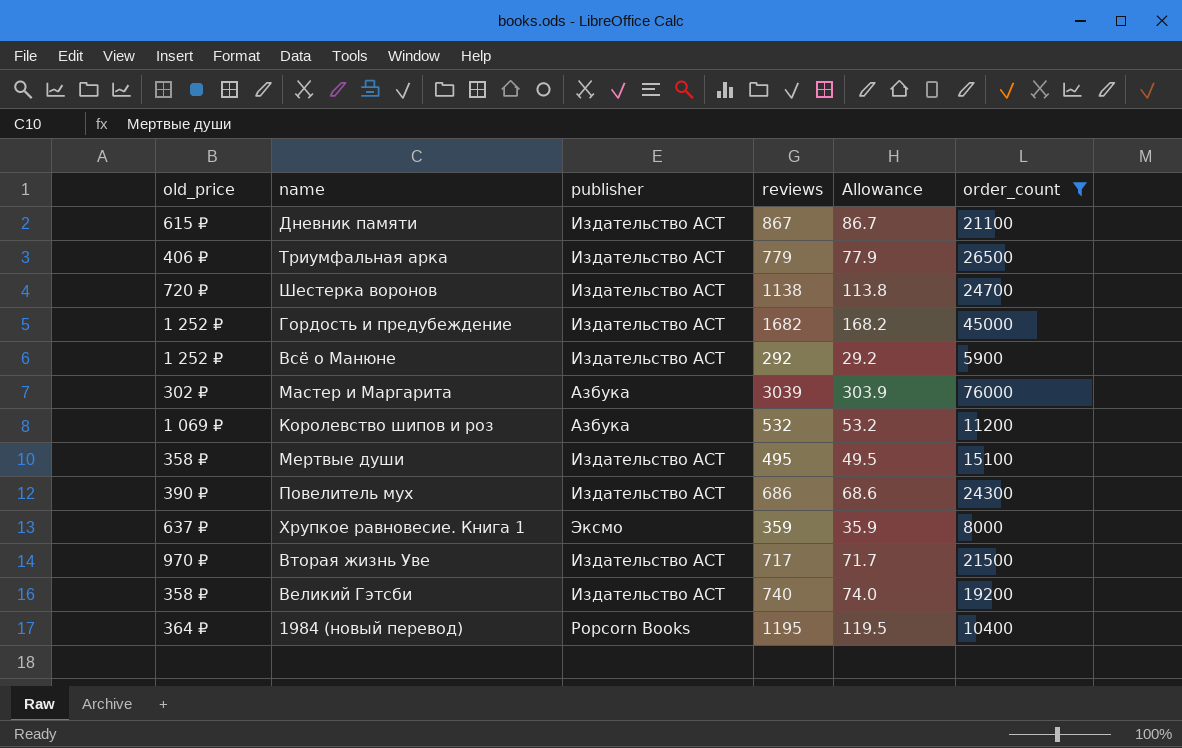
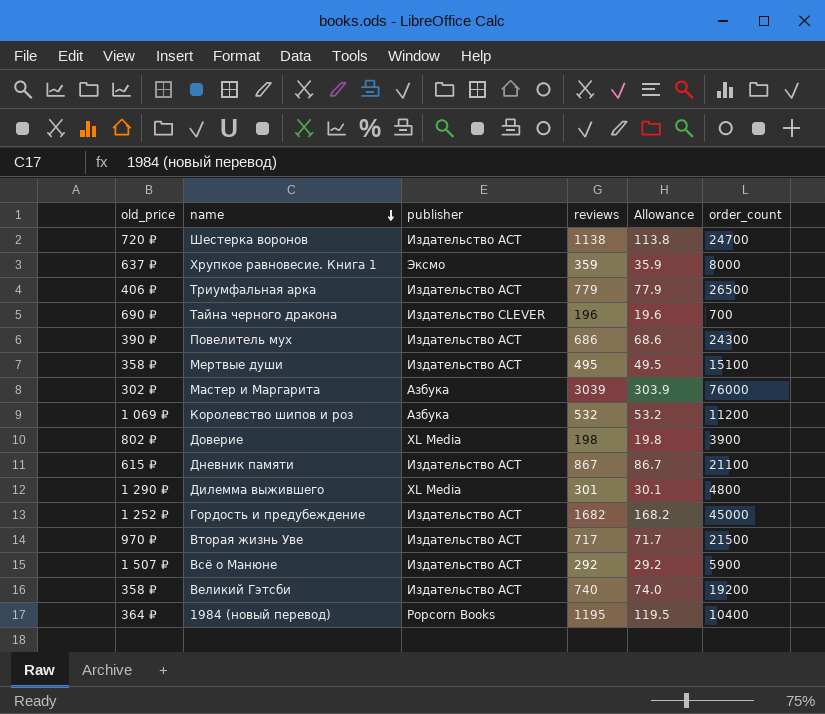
filter: order_count >= 5900 -> none
row order: none -> name descending
Всё о Манюне | old_price: 1 252 ₽ -> 1 507 ₽

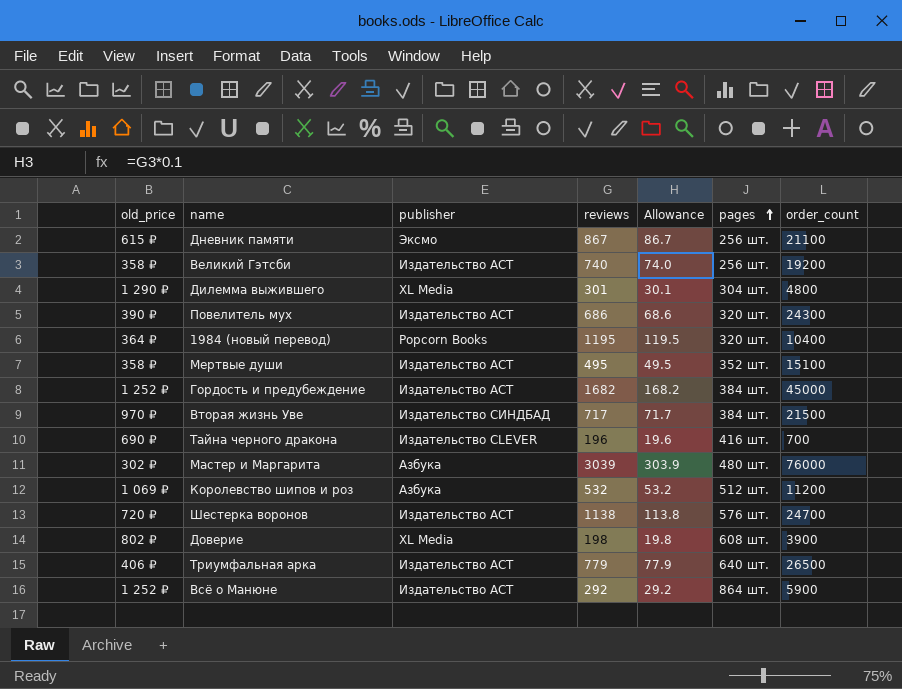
row order: name descending -> pages ascending
column pages | position: none -> 6
row Хрупкое равновесие. Книга 1: 637 ₽ | Эксмо | 359 | 35.9 | 8000 -> none
Дневник памяти | publisher: Издательство АСТ -> Эксмо
Вторая жизнь Уве | publisher: Издательство АСТ -> Издательство СИНДБАД
Всё о Манюне | old_price: 1 507 ₽ -> 1 252 ₽

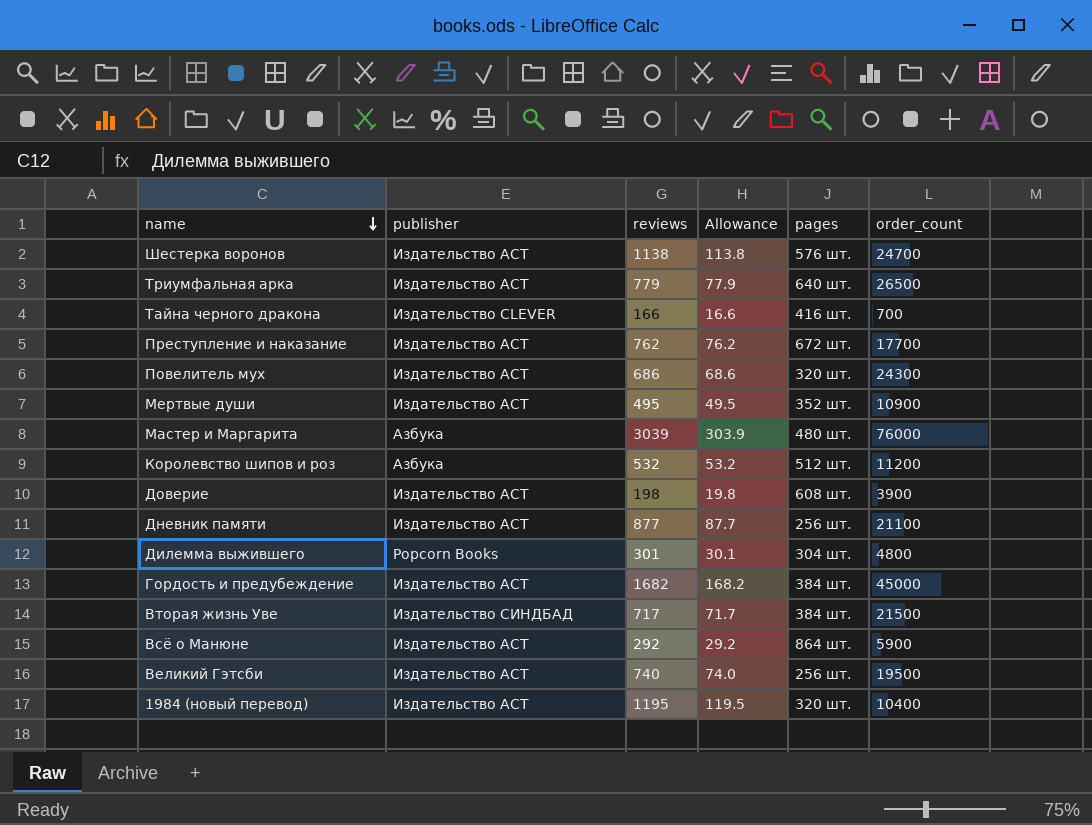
row order: pages ascending -> name descending
column old_price | position: 1 -> none
Тайна черного дракона | reviews: 196 -> 166
Тайна черного дракона | Allowance: 19.6 -> 16.6
row Преступление и наказание: none -> Издательство АСТ | 762 | 76.2 | 672 шт. | 17700
Мертвые души | order_count: 15100 -> 10900
Доверие | publisher: XL Media -> Издательство АСТ
Дневник памяти | publisher: Эксмо -> Издательство АСТ
Дневник памяти | reviews: 867 -> 877
Дневник памяти | Allowance: 86.7 -> 87.7
Дилемма выжившего | publisher: XL Media -> Popcorn Books
Великий Гэтсби | order_count: 19200 -> 19500
1984 (новый перевод) | publisher: Popcorn Books -> Издательство АСТ

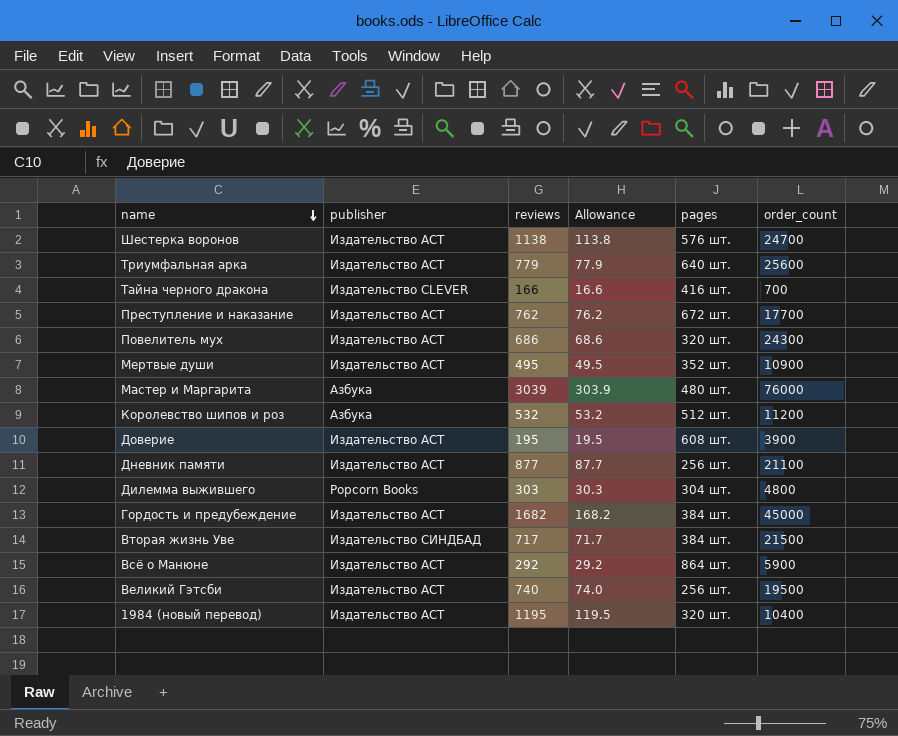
Триумфальная арка | order_count: 26500 -> 25600
Доверие | reviews: 198 -> 195
Доверие | Allowance: 19.8 -> 19.5
Дилемма выжившего | reviews: 301 -> 303
Дилемма выжившего | Allowance: 30.1 -> 30.3

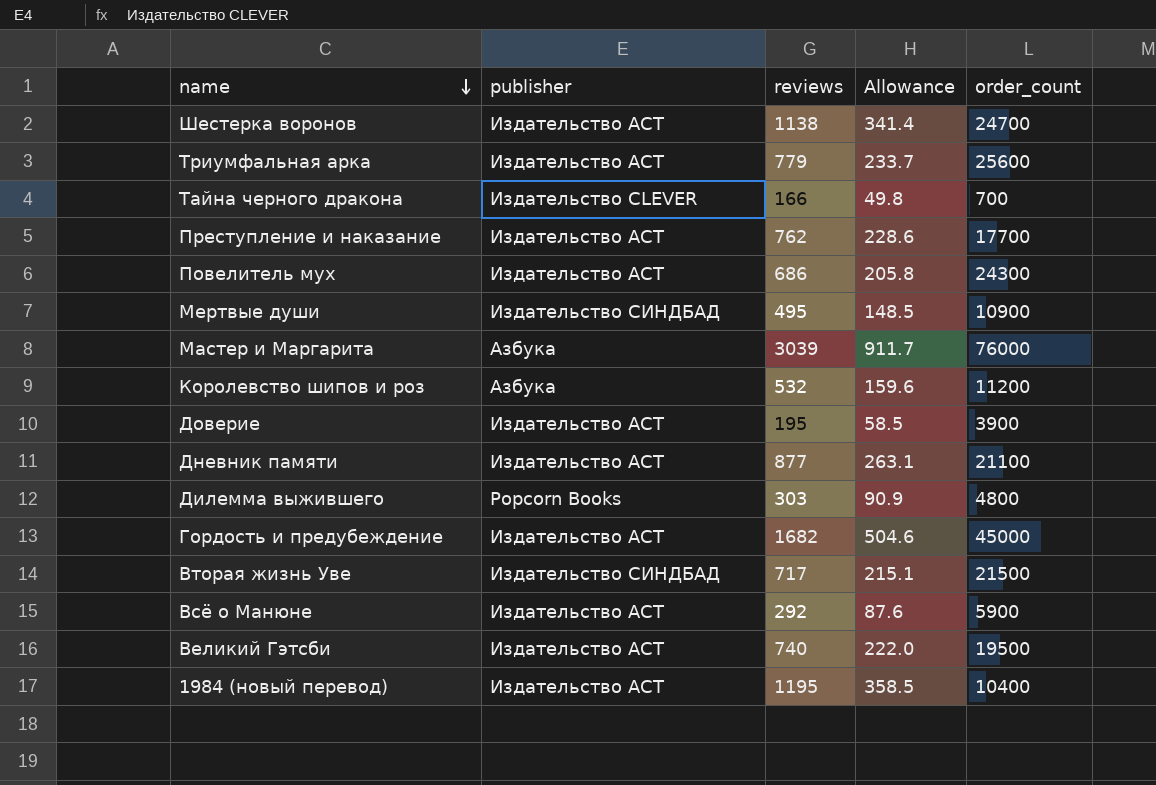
column pages | position: 5 -> none
column Allowance | formula: [reviews] * 0.1 -> [reviews] * 0.3
Мертвые души | publisher: Издательство АСТ -> Издательство СИНДБАД

